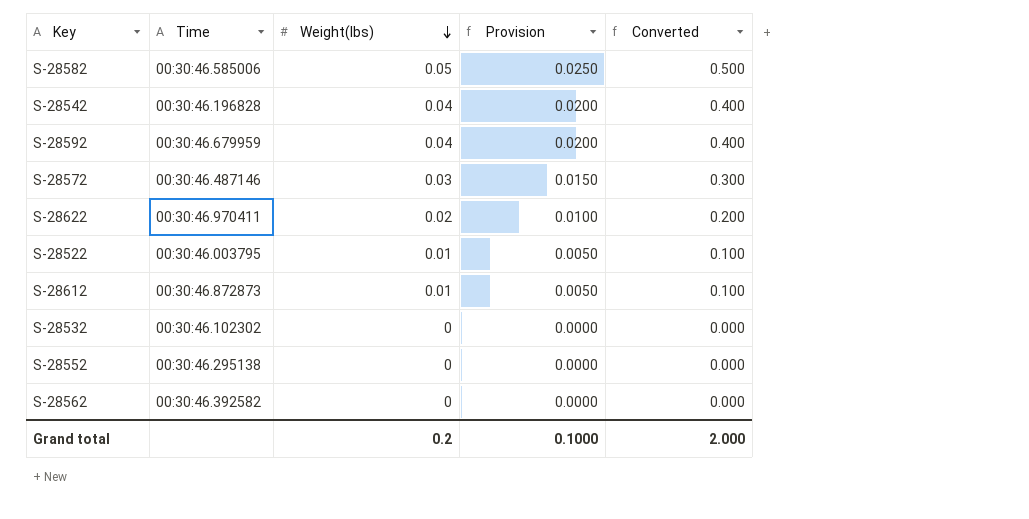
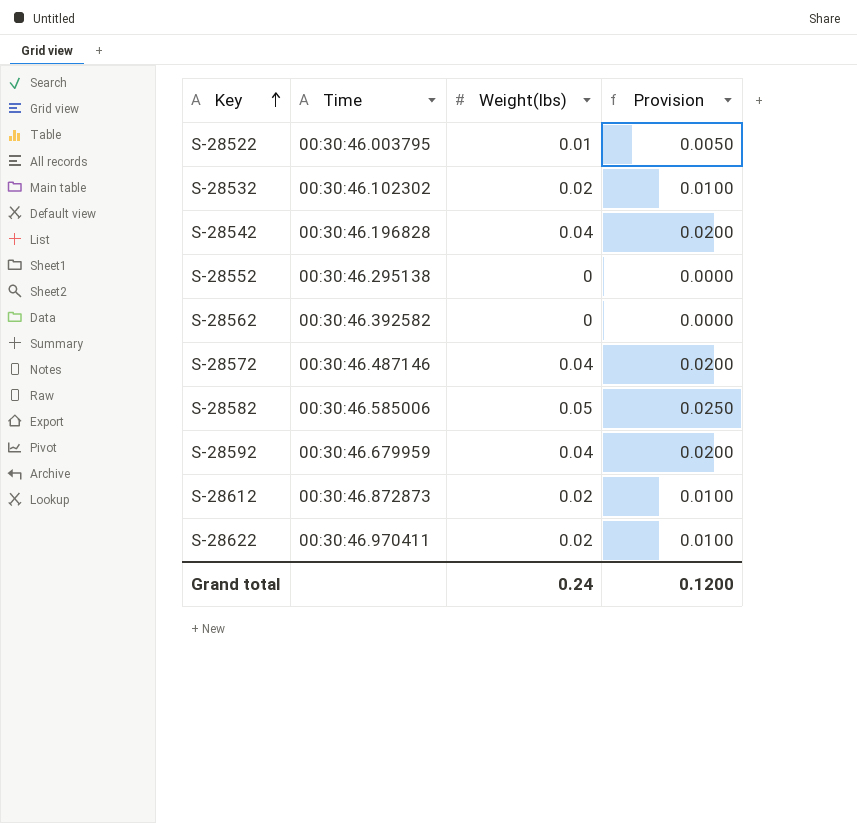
row order: Weight(lbs) descending -> Key ascending
column Converted | formula: [Weight(lbs)] * 10 -> none
S-28532 | Weight(lbs): 0 -> 0.02
S-28532 | Provision: 0.0000 -> 0.0100
S-28572 | Weight(lbs): 0.03 -> 0.04
S-28572 | Provision: 0.0150 -> 0.0200
S-28612 | Weight(lbs): 0.01 -> 0.02
S-28612 | Provision: 0.0050 -> 0.0100
Grand total | Weight(lbs): 0.2 -> 0.24
Grand total | Provision: 0.1000 -> 0.1200

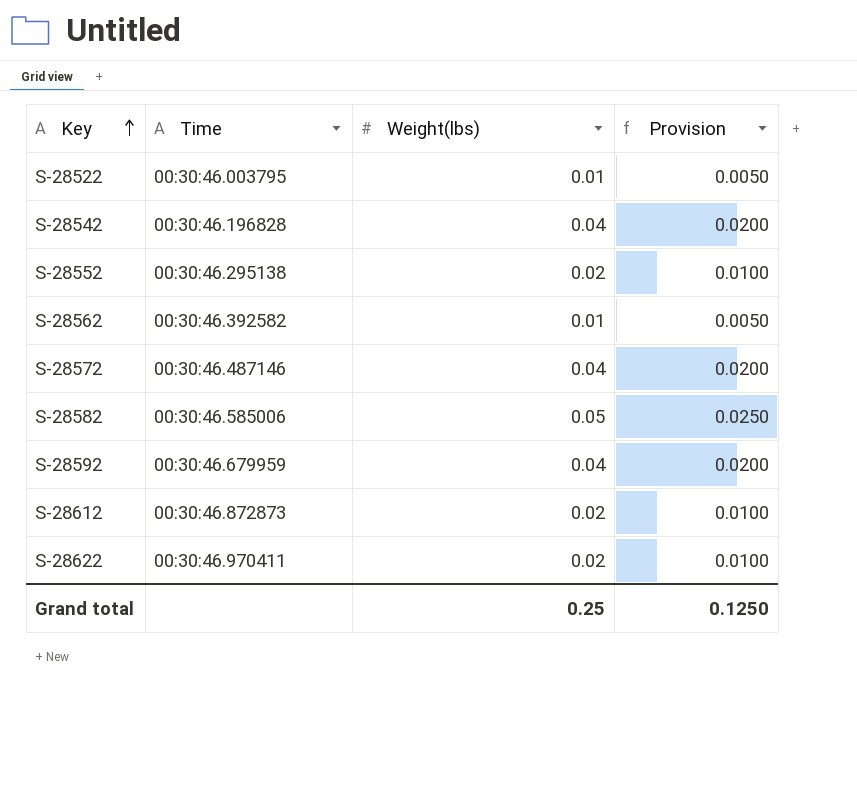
row S-28532: 00:30:46.102302 | 0.02 | 0.0100 -> none
S-28552 | Weight(lbs): 0 -> 0.02
S-28552 | Provision: 0.0000 -> 0.0100
S-28562 | Weight(lbs): 0 -> 0.01
S-28562 | Provision: 0.0000 -> 0.0050
Grand total | Weight(lbs): 0.24 -> 0.25
Grand total | Provision: 0.1200 -> 0.1250

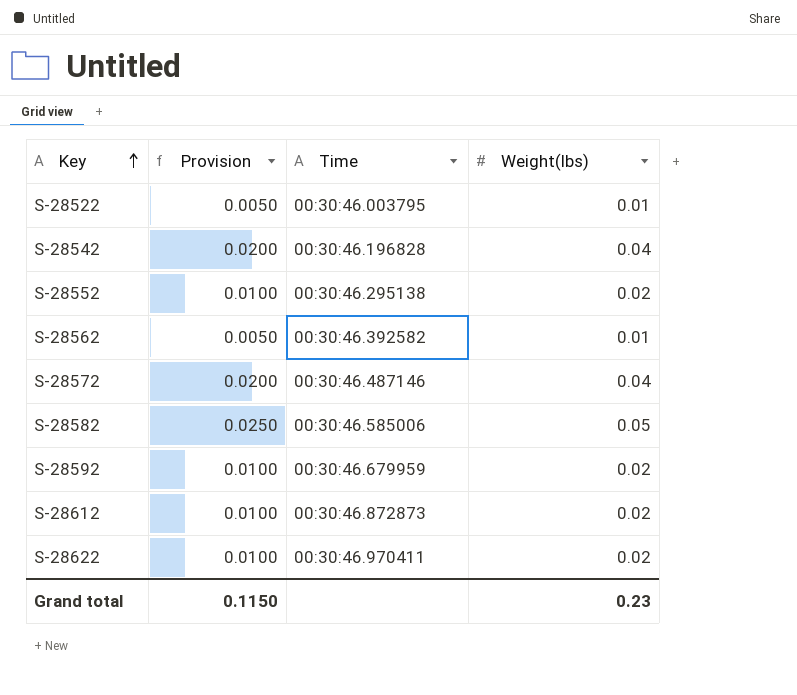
column Provision | position: 4 -> 2
S-28592 | Provision: 0.0200 -> 0.0100
S-28592 | Weight(lbs): 0.04 -> 0.02
Grand total | Provision: 0.1250 -> 0.1150
Grand total | Weight(lbs): 0.25 -> 0.23

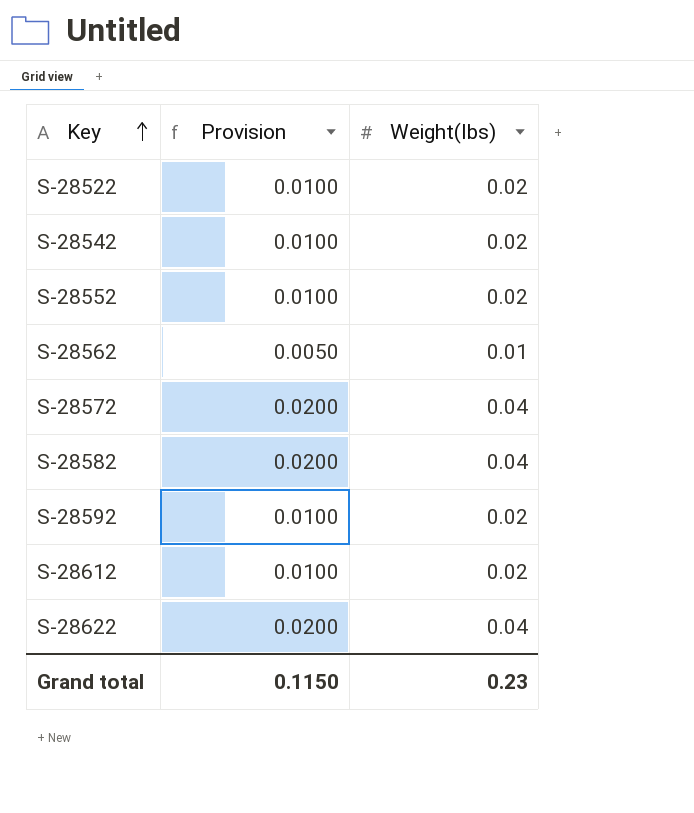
column Time | position: 3 -> none
S-28522 | Provision: 0.0050 -> 0.0100
S-28522 | Weight(lbs): 0.01 -> 0.02
S-28542 | Provision: 0.0200 -> 0.0100
S-28542 | Weight(lbs): 0.04 -> 0.02
S-28582 | Provision: 0.0250 -> 0.0200
S-28582 | Weight(lbs): 0.05 -> 0.04
S-28622 | Provision: 0.0100 -> 0.0200
S-28622 | Weight(lbs): 0.02 -> 0.04

